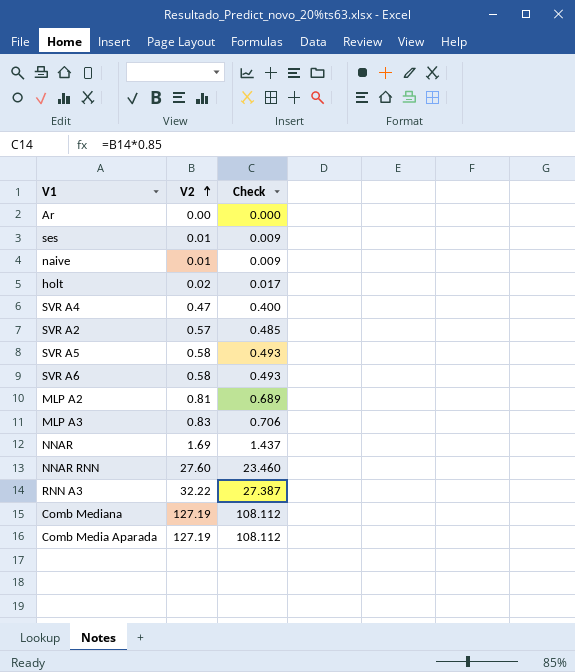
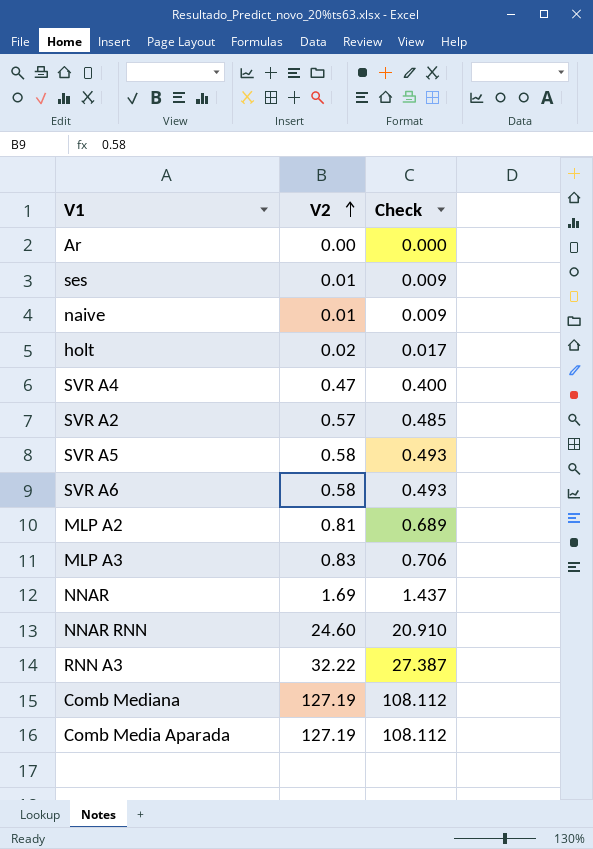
NNAR RNN | V2: 27.60 -> 24.60
NNAR RNN | Check: 23.460 -> 20.910

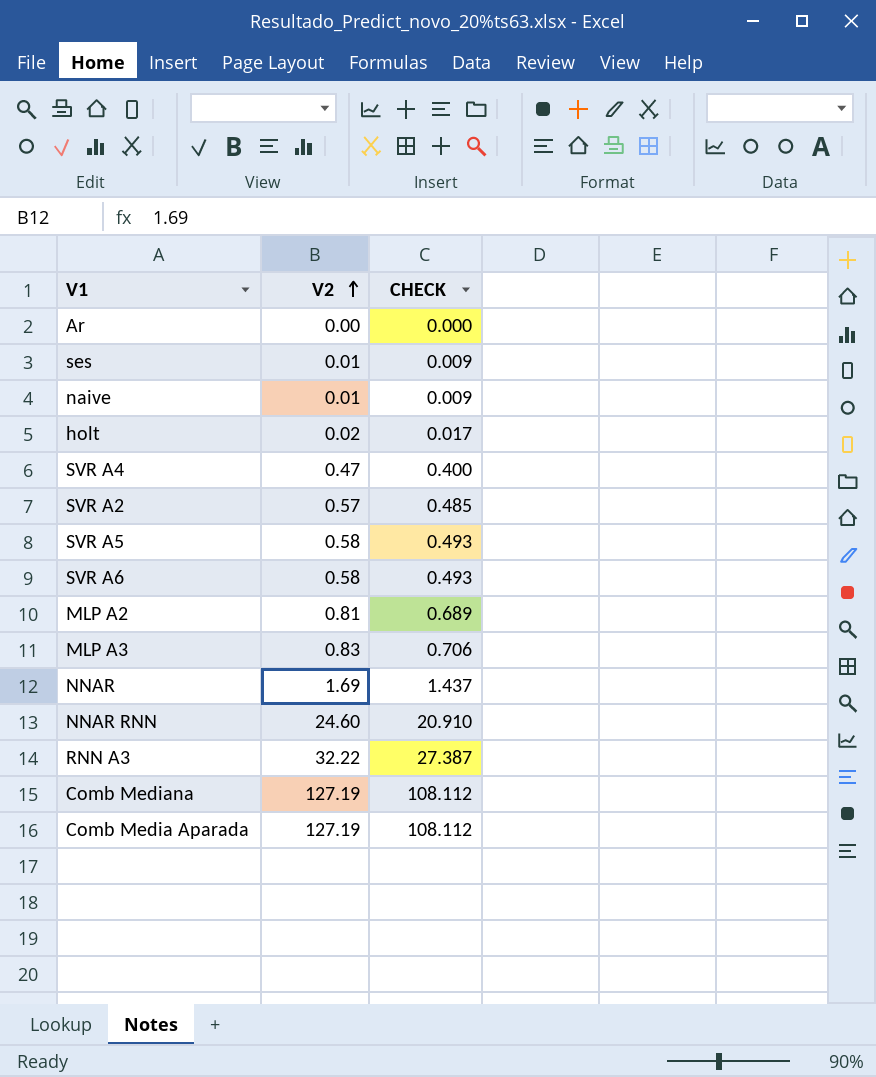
column name: Check -> CHECK

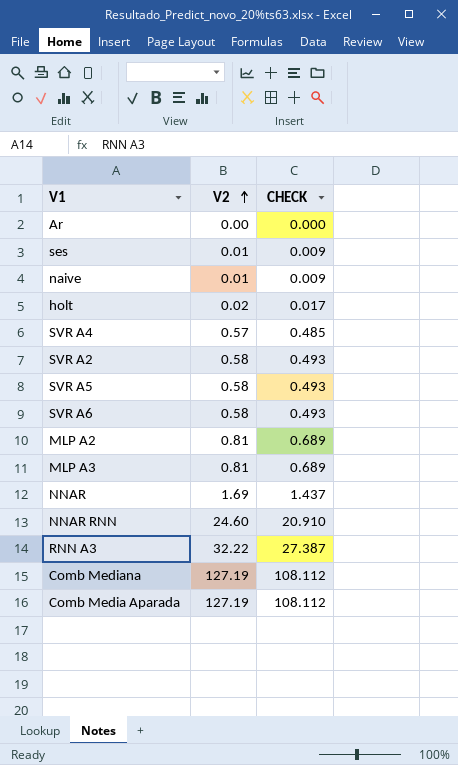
SVR A4 | V2: 0.47 -> 0.57
SVR A4 | CHECK: 0.400 -> 0.485
SVR A2 | V2: 0.57 -> 0.58
SVR A2 | CHECK: 0.485 -> 0.493
MLP A3 | V2: 0.83 -> 0.81
MLP A3 | CHECK: 0.706 -> 0.689

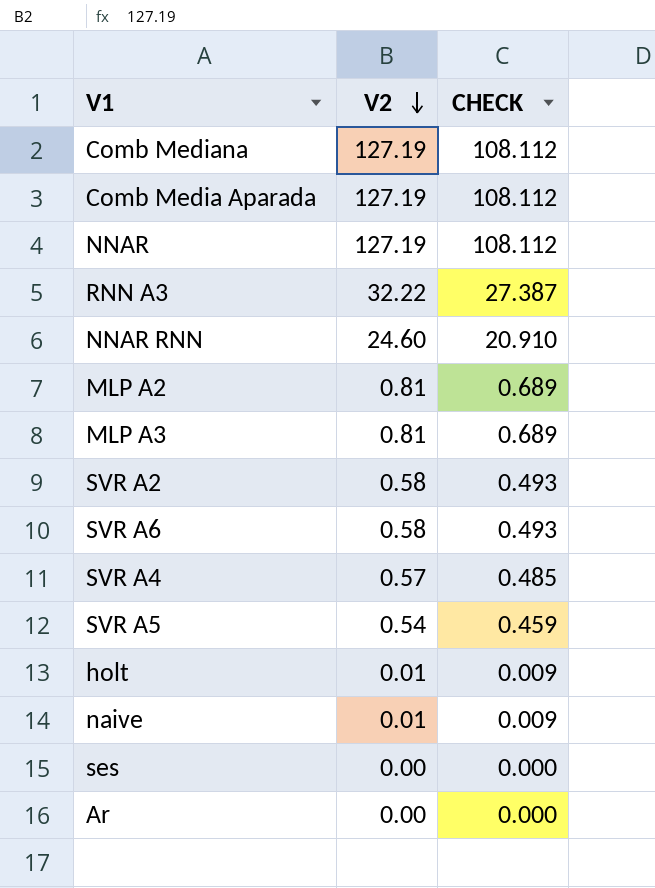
row order: V2 ascending -> V2 descending
NNAR | V2: 1.69 -> 127.19
NNAR | CHECK: 1.437 -> 108.112
SVR A5 | V2: 0.58 -> 0.54
SVR A5 | CHECK: 0.493 -> 0.459
holt | V2: 0.02 -> 0.01
holt | CHECK: 0.017 -> 0.009
ses | V2: 0.01 -> 0.00
ses | CHECK: 0.009 -> 0.000

